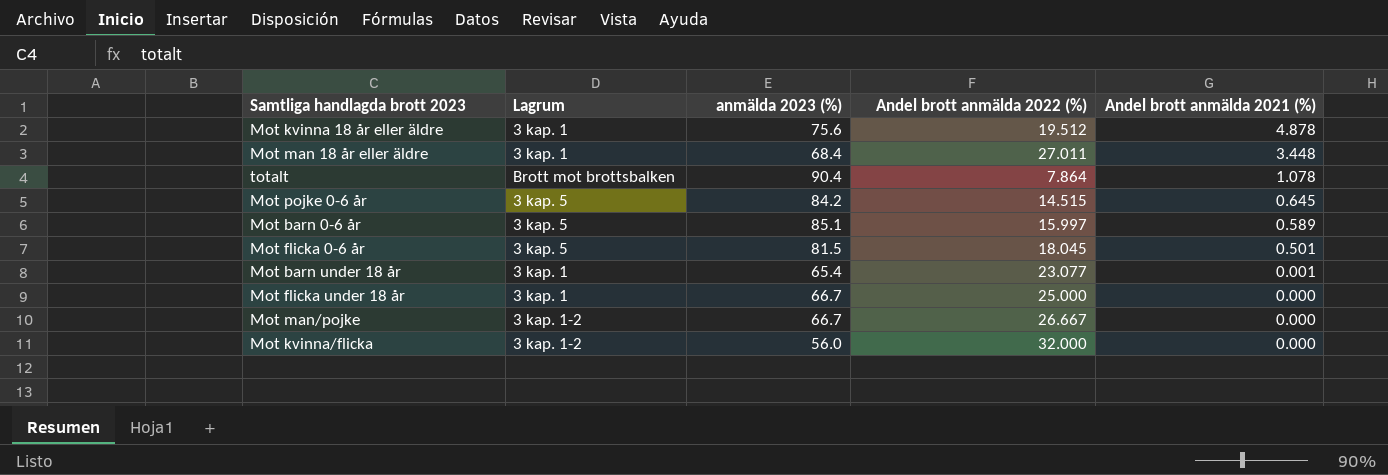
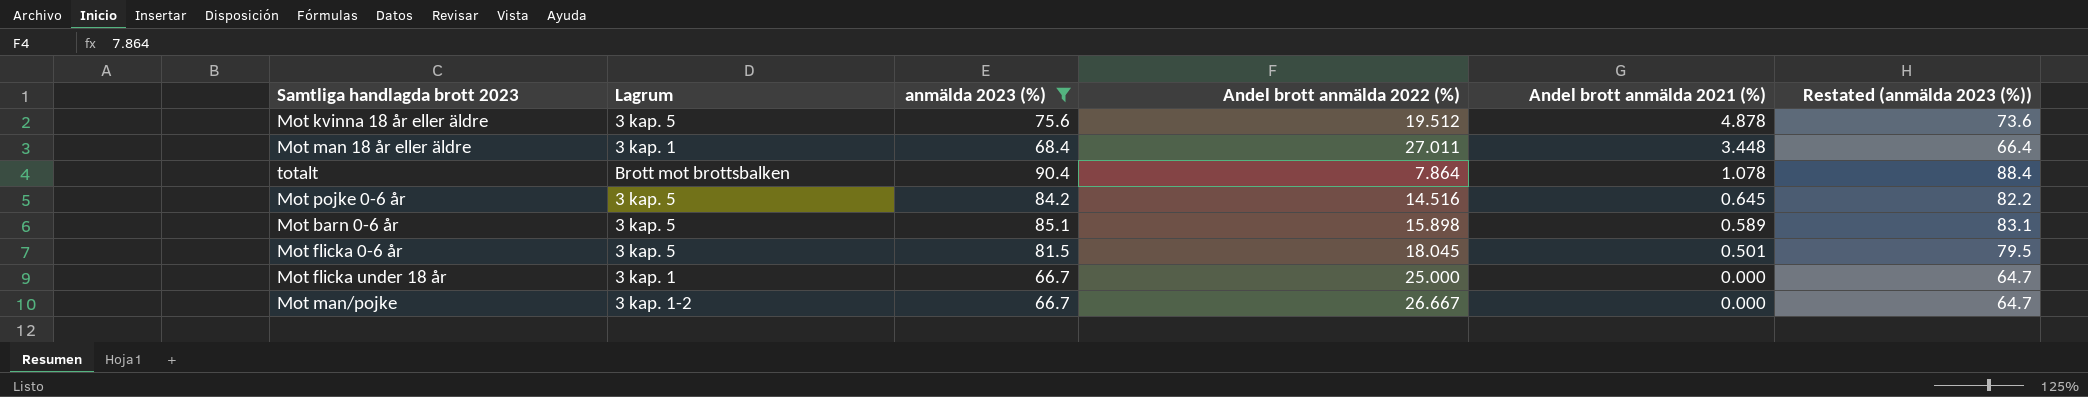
filter: none -> anmälda 2023 (%) >= 66.7
column Restated (anmälda 2023 (%)) | formula: none -> [anmälda 2023 (%)] - 2
Mot kvinna 18 år eller äldre | Lagrum: 3 kap. 1 -> 3 kap. 5
Mot pojke 0-6 år | Andel brott anmälda 2022 (%): 14.515 -> 14.516
Mot barn 0-6 år | Andel brott anmälda 2022 (%): 15.997 -> 15.898

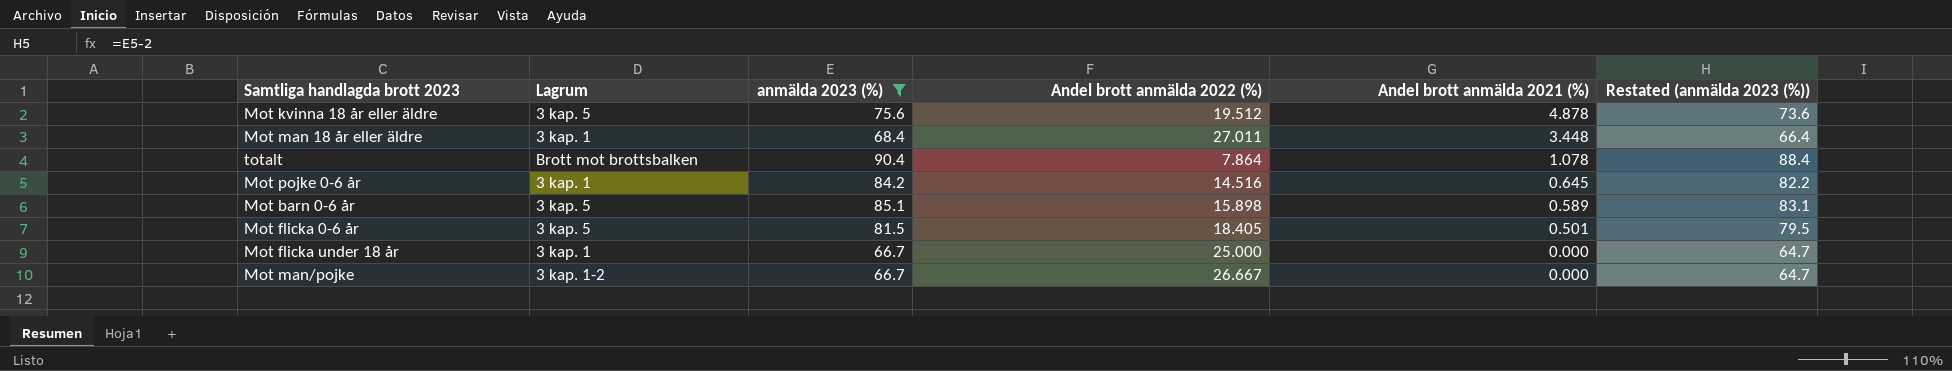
Mot pojke 0-6 år | Lagrum: 3 kap. 5 -> 3 kap. 1
Mot flicka 0-6 år | Andel brott anmälda 2022 (%): 18.045 -> 18.405

